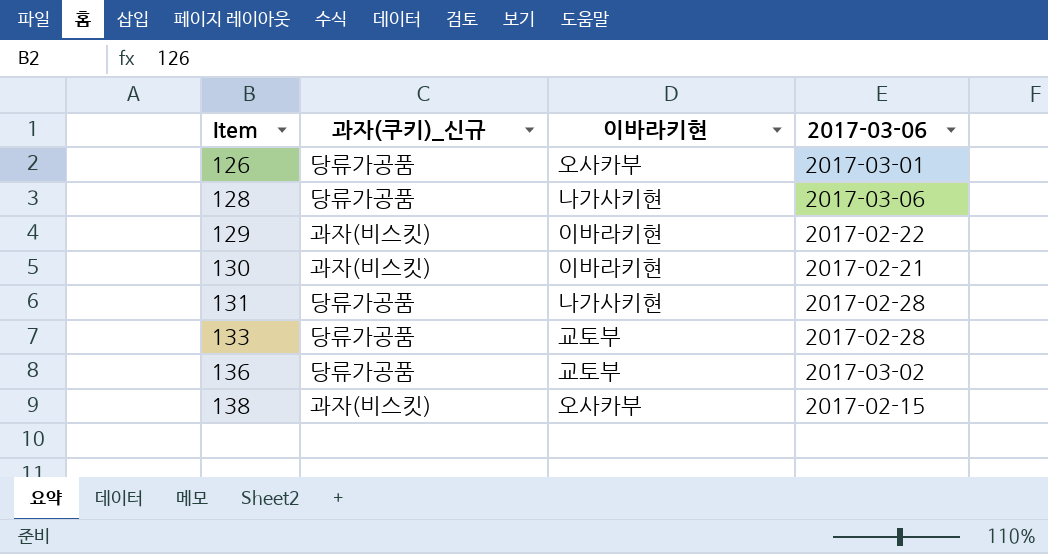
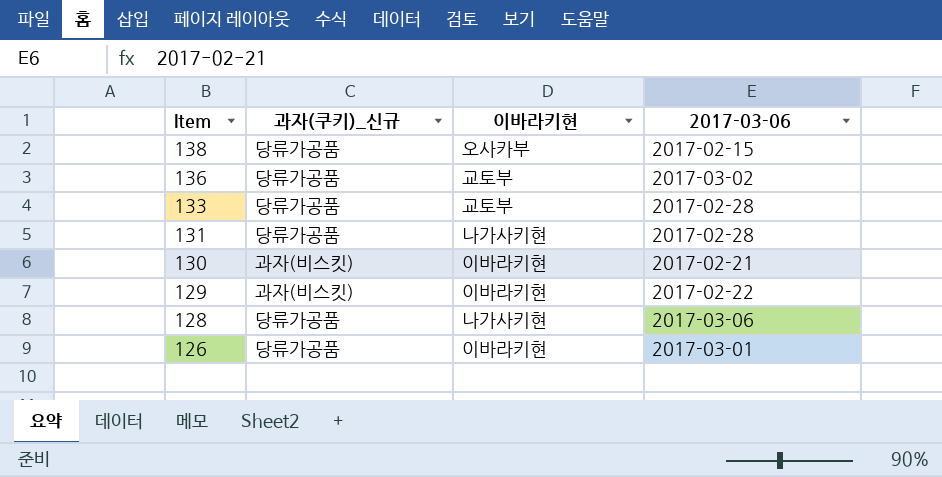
row order: Item ascending -> Item descending
138 | 과자(쿠키)_신규: 과자(비스킷) -> 당류가공품
126 | 이바라키현: 오사카부 -> 이바라키현

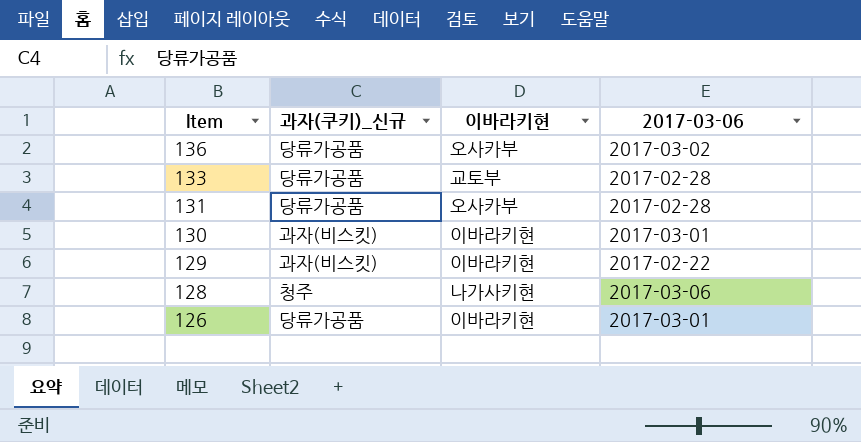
row 138: 당류가공품 | 오사카부 | 2017-02-15 -> none
136 | 이바라키현: 교토부 -> 오사카부
131 | 이바라키현: 나가사키현 -> 오사카부
130 | 2017-03-06: 2017-02-21 -> 2017-03-01
128 | 과자(쿠키)_신규: 당류가공품 -> 청주

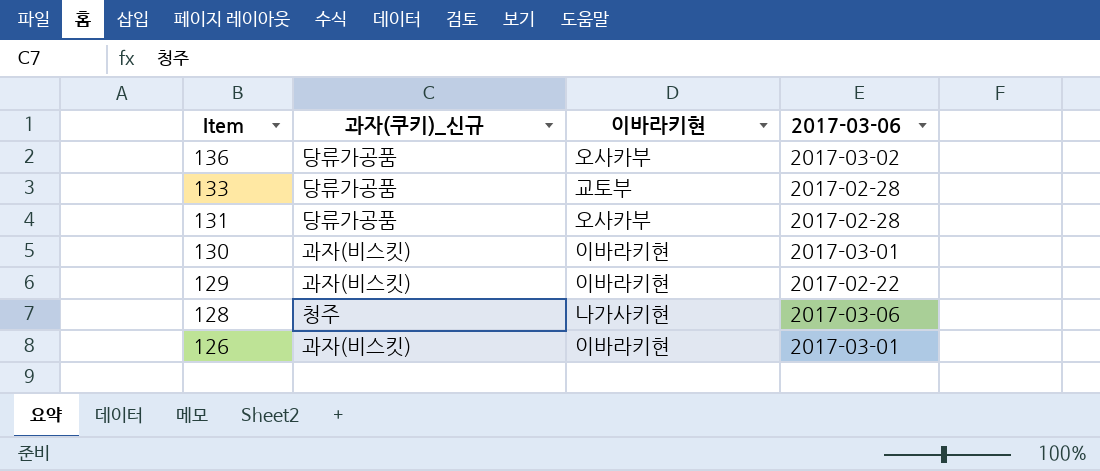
126 | 과자(쿠키)_신규: 당류가공품 -> 과자(비스킷)

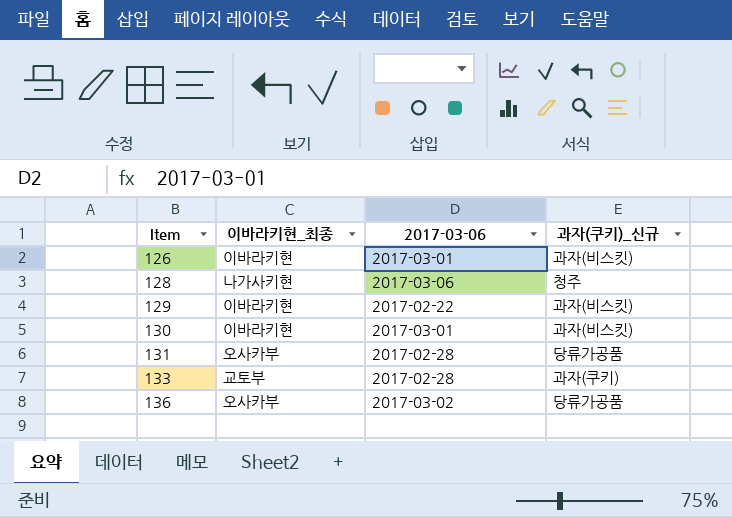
row order: Item descending -> Item ascending
column name: 이바라키현 -> 이바라키현_최종
column 과자(쿠키)_신규 | position: 2 -> 4
133 | 과자(쿠키)_신규: 당류가공품 -> 과자(쿠키)

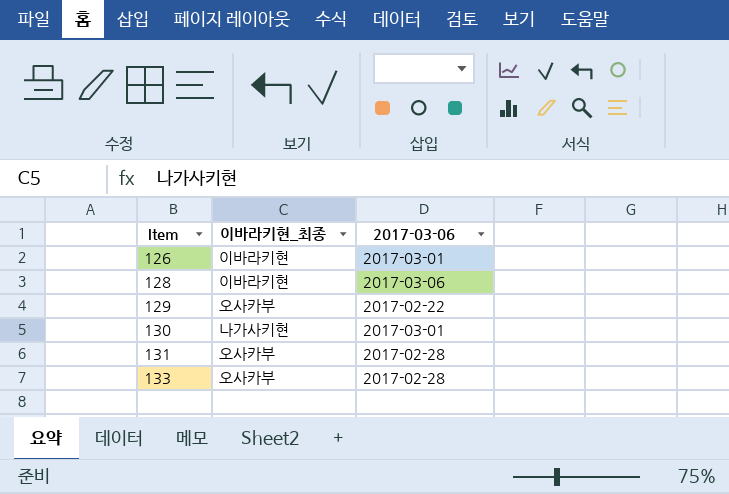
column 과자(쿠키)_신규 | position: 4 -> none
row 136: 오사카부 | 2017-03-02 | 당류가공품 -> none
128 | 이바라키현_최종: 나가사키현 -> 이바라키현
129 | 이바라키현_최종: 이바라키현 -> 오사카부
130 | 이바라키현_최종: 이바라키현 -> 나가사키현
133 | 이바라키현_최종: 교토부 -> 오사카부

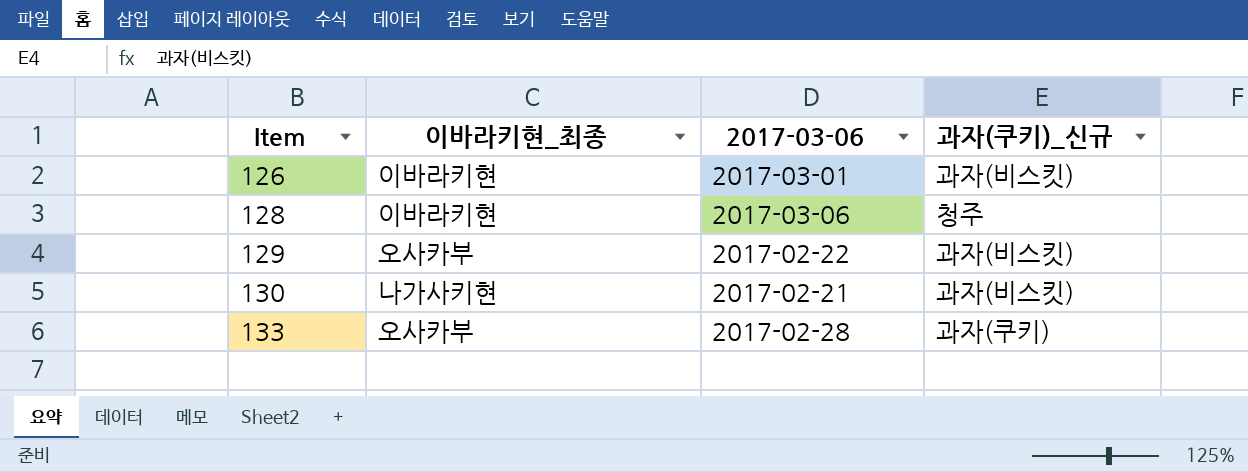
column 과자(쿠키)_신규 | position: none -> 4
row 131: 오사카부 | 2017-02-28 -> none
130 | 2017-03-06: 2017-03-01 -> 2017-02-21

